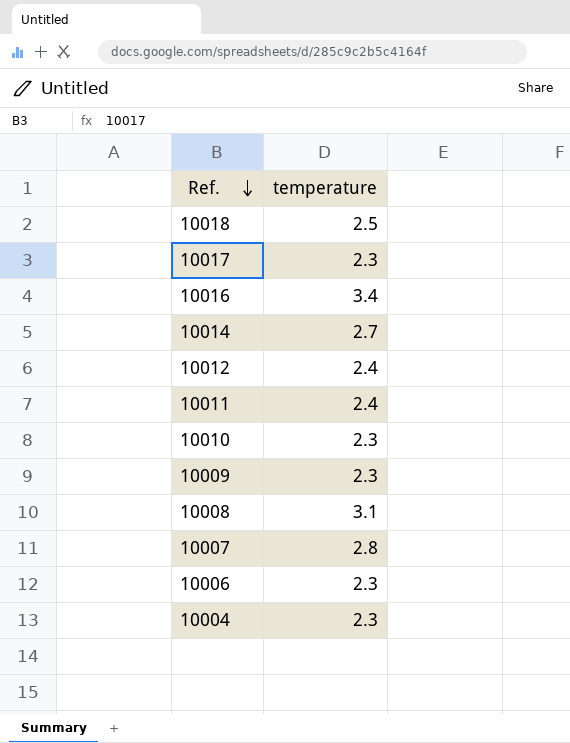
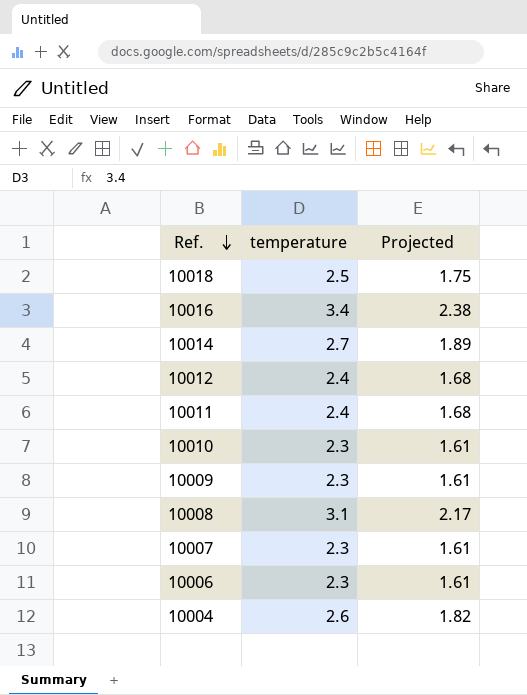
column Projected | formula: none -> [temperature] * 0.7
row 10017: 2.3 -> none
10007 | temperature: 2.8 -> 2.3
10004 | temperature: 2.3 -> 2.6

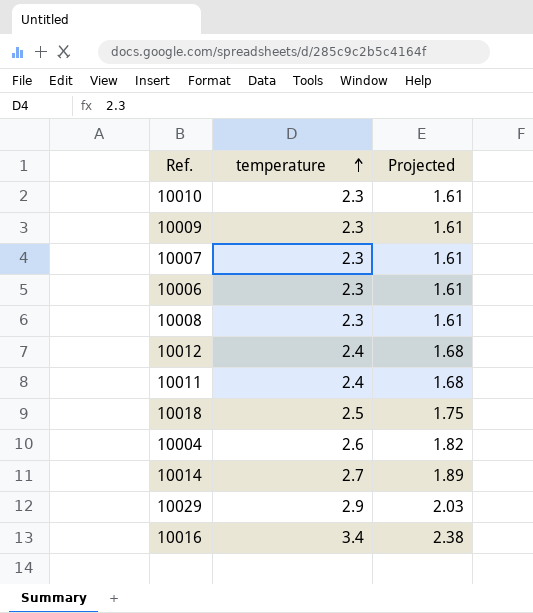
row order: Ref. descending -> temperature ascending
10008 | temperature: 3.1 -> 2.3
10008 | Projected: 2.17 -> 1.61
row 10029: none -> 2.9 | 2.03

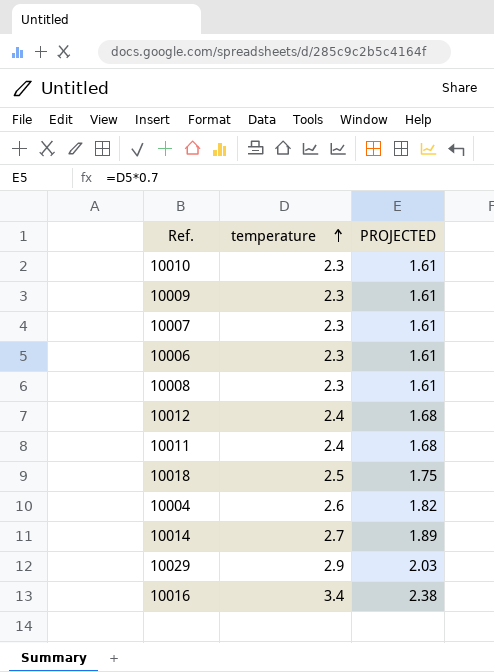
column name: Projected -> PROJECTED

